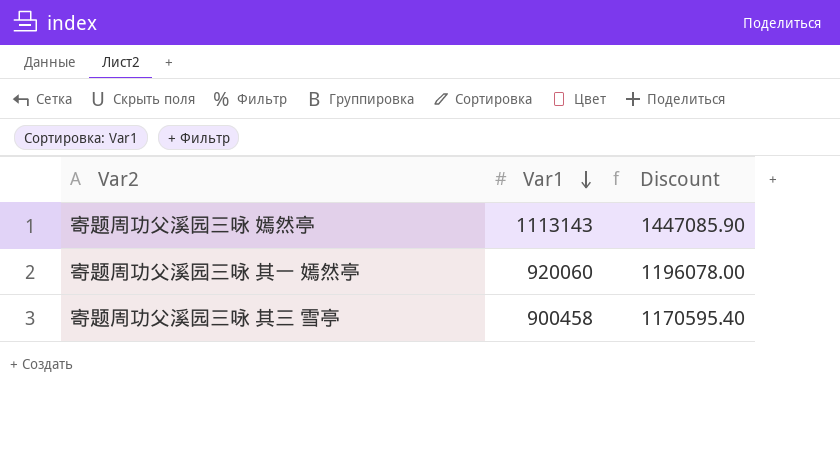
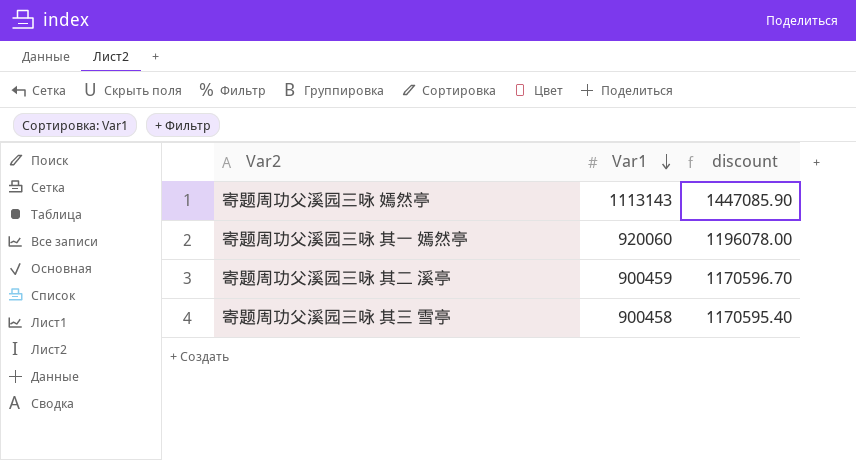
column name: Discount -> discount
row 寄题周功父溪园三咏 其二 溪亭: none -> 900459 | 1170596.70

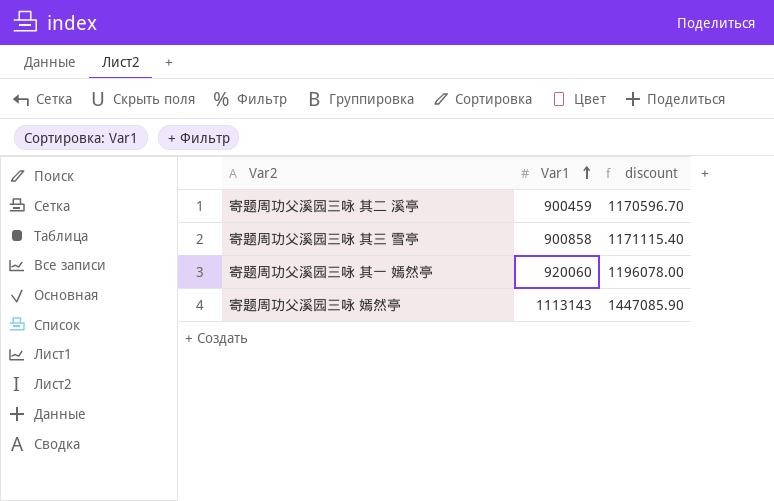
row order: Var1 descending -> Var1 ascending
寄题周功父溪园三咏 其三 雪亭 | Var1: 900458 -> 900858
寄题周功父溪园三咏 其三 雪亭 | discount: 1170595.40 -> 1171115.40

